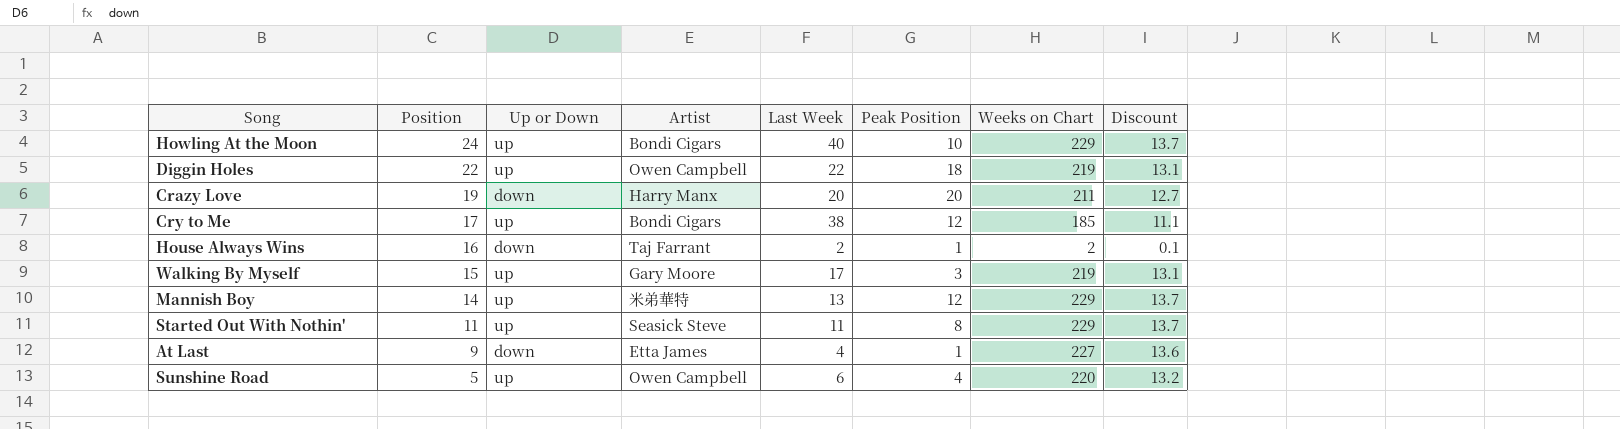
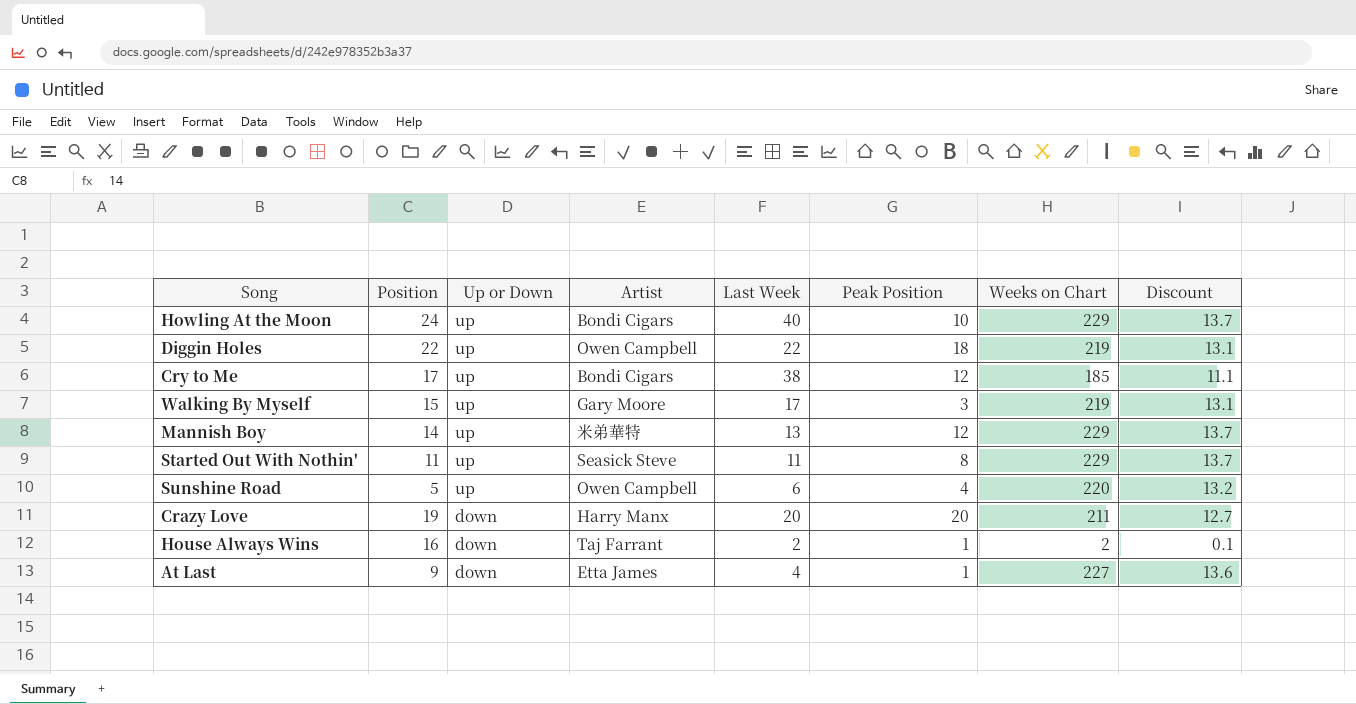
row order: Position descending -> Up or Down descending

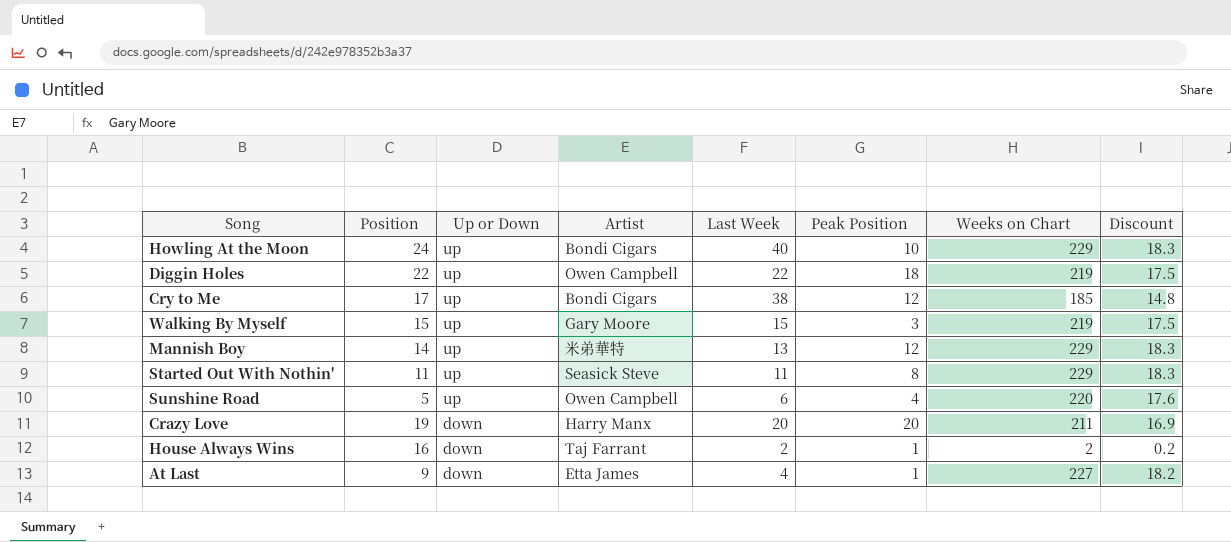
column Discount | formula: [Weeks on Chart] * 0.06 -> [Weeks on Chart] * 0.08
Walking By Myself | Last Week: 17 -> 15

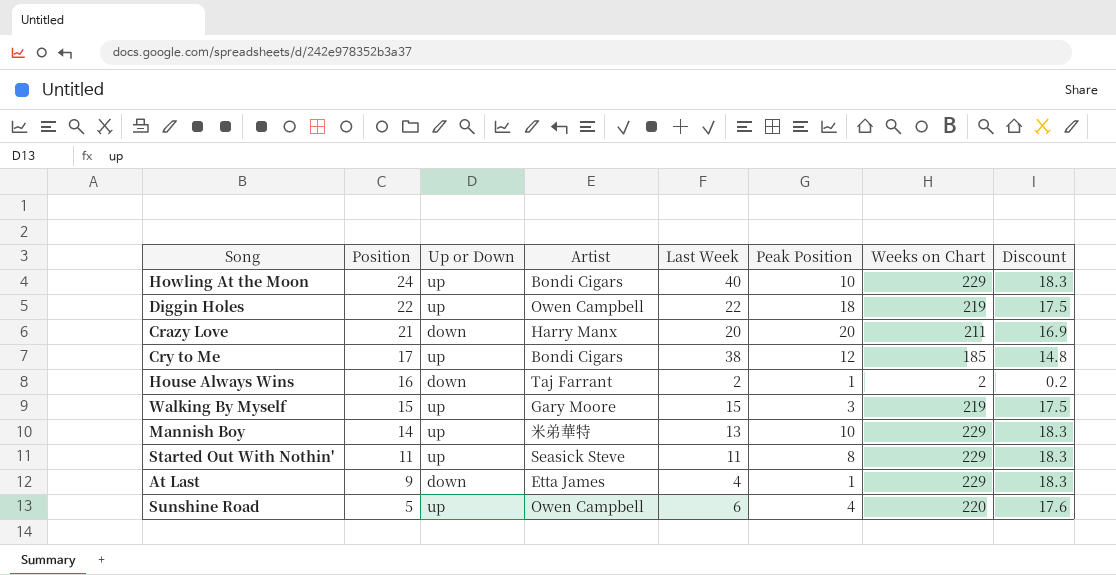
row order: Up or Down descending -> Position descending
Crazy Love | Position: 19 -> 21
Mannish Boy | Peak Position: 12 -> 10
At Last | Weeks on Chart: 227 -> 229
At Last | Discount: 18.2 -> 18.3

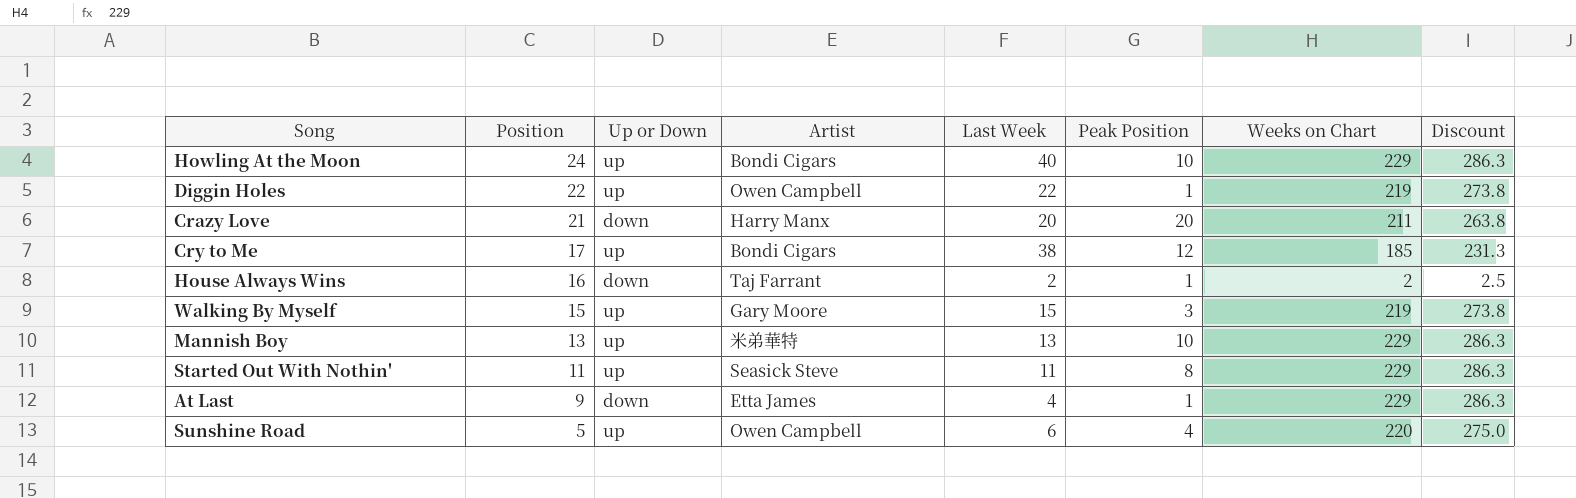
column Discount | formula: [Weeks on Chart] * 0.08 -> [Weeks on Chart] * 1.25
Diggin Holes | Peak Position: 18 -> 1
Mannish Boy | Position: 14 -> 13

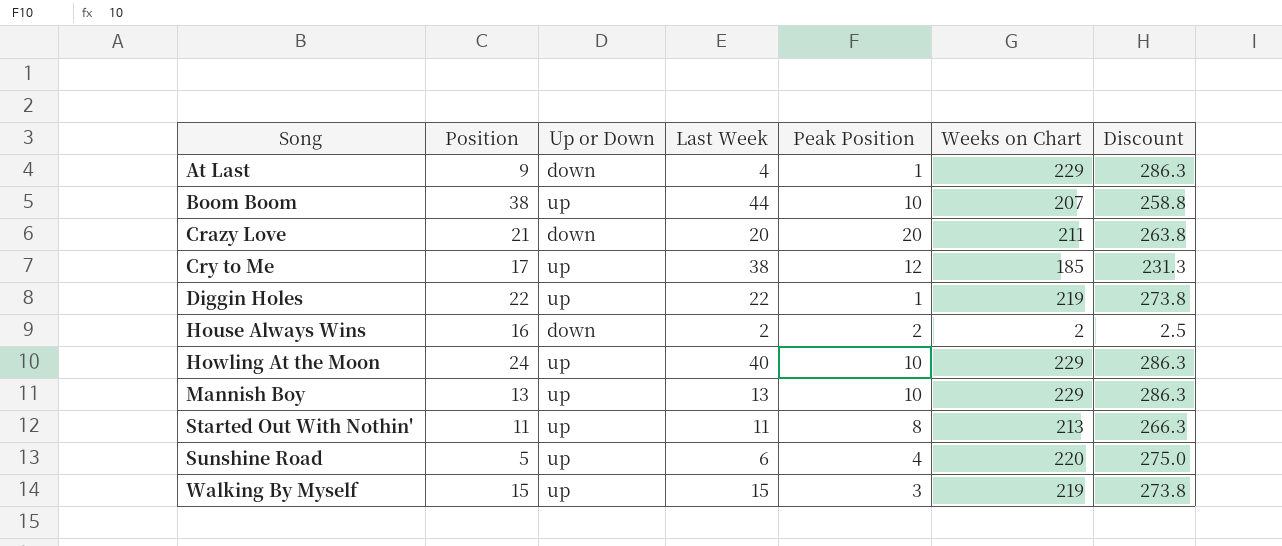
row order: Position descending -> Song ascending
column Artist | position: 4 -> none
row Boom Boom: none -> 38 | up | 44 | 10 | 207 | 258.8
House Always Wins | Peak Position: 1 -> 2
Started Out With Nothin' | Weeks on Chart: 229 -> 213
Started Out With Nothin' | Discount: 286.3 -> 266.3

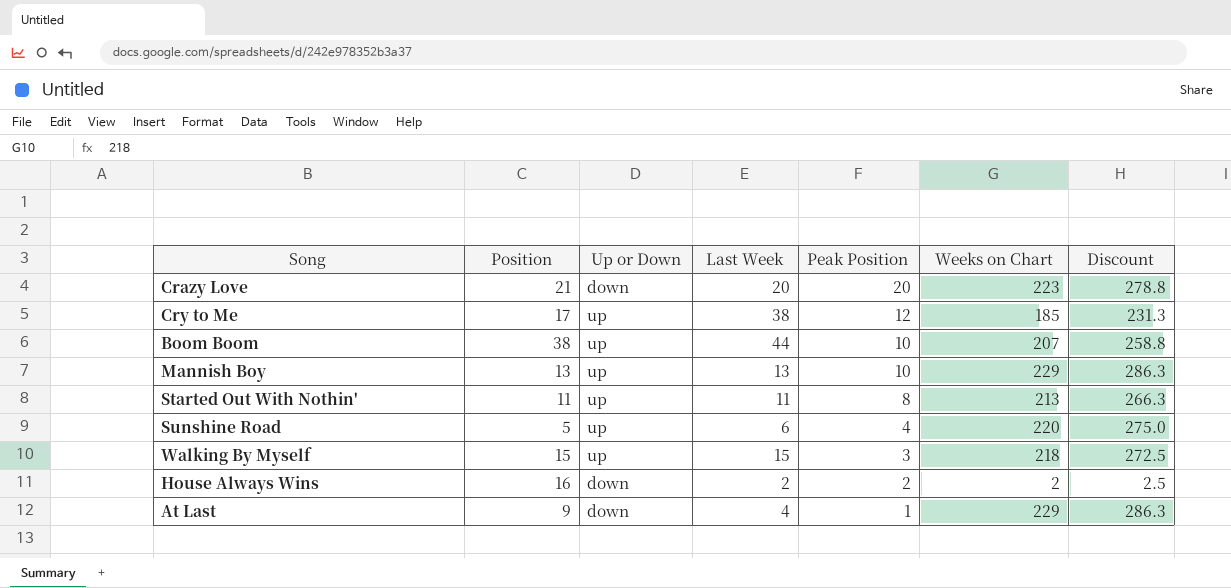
row order: Song ascending -> Peak Position descending
row Diggin Holes: 22 | up | 22 | 1 | 219 | 273.8 -> none
row Howling At the Moon: 24 | up | 40 | 10 | 229 | 286.3 -> none
Crazy Love | Weeks on Chart: 211 -> 223
Crazy Love | Discount: 263.8 -> 278.8
Walking By Myself | Weeks on Chart: 219 -> 218
Walking By Myself | Discount: 273.8 -> 272.5

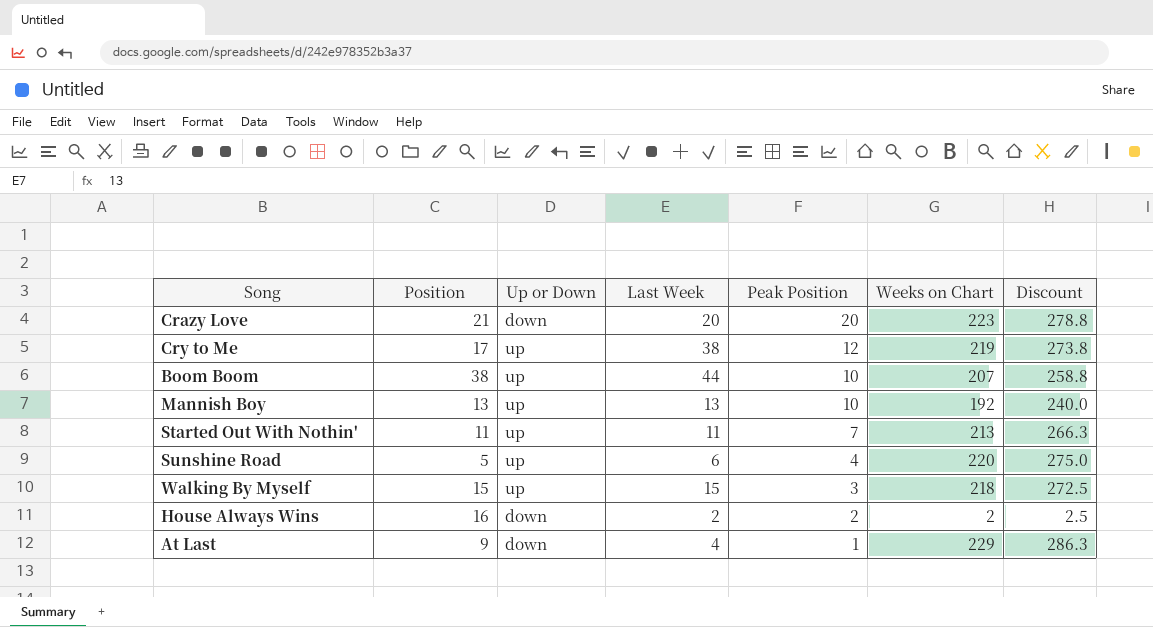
Cry to Me | Weeks on Chart: 185 -> 219
Cry to Me | Discount: 231.3 -> 273.8
Mannish Boy | Weeks on Chart: 229 -> 192
Mannish Boy | Discount: 286.3 -> 240.0
Started Out With Nothin' | Peak Position: 8 -> 7

